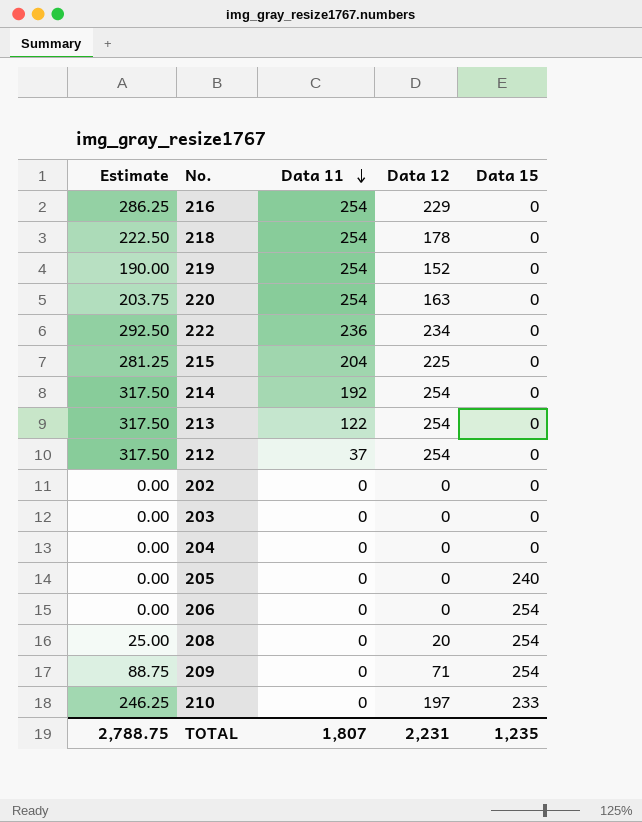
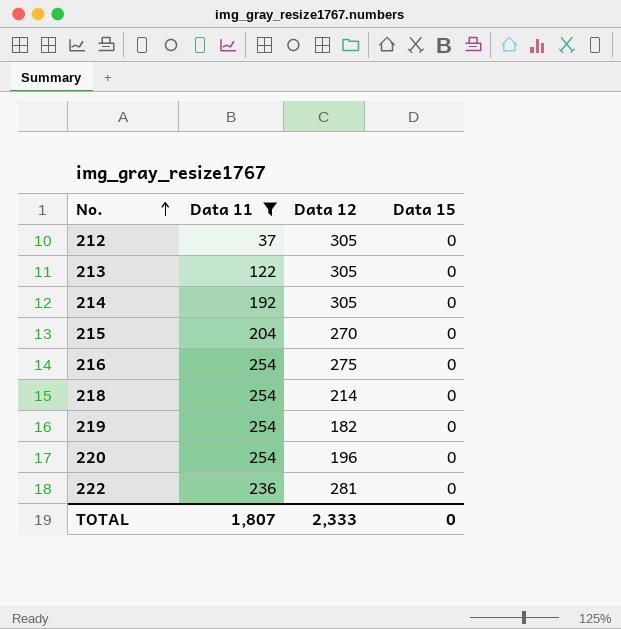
filter: none -> Data 11 != 0
row order: Data 11 descending -> No. ascending
column Estimate | formula: [Data 12] * 1.25 -> none
212 | Data 12: 254 -> 305
213 | Data 12: 254 -> 305
214 | Data 12: 254 -> 305
215 | Data 12: 225 -> 270
216 | Data 12: 229 -> 275
218 | Data 12: 178 -> 214
219 | Data 12: 152 -> 182
220 | Data 12: 163 -> 196
222 | Data 12: 234 -> 281
TOTAL | Data 12: 2,231 -> 2,333
TOTAL | Data 15: 1,235 -> 0

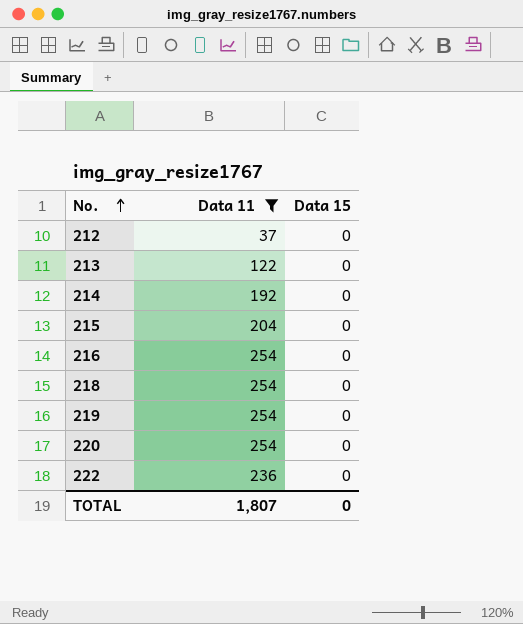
column Data 12 | position: 3 -> none

